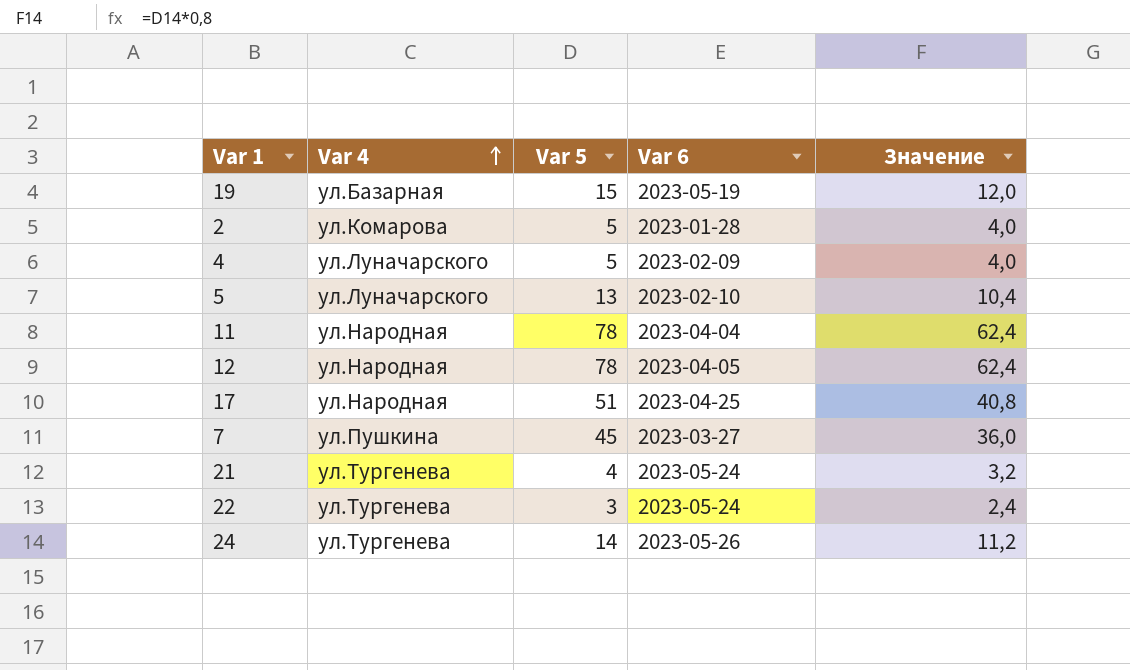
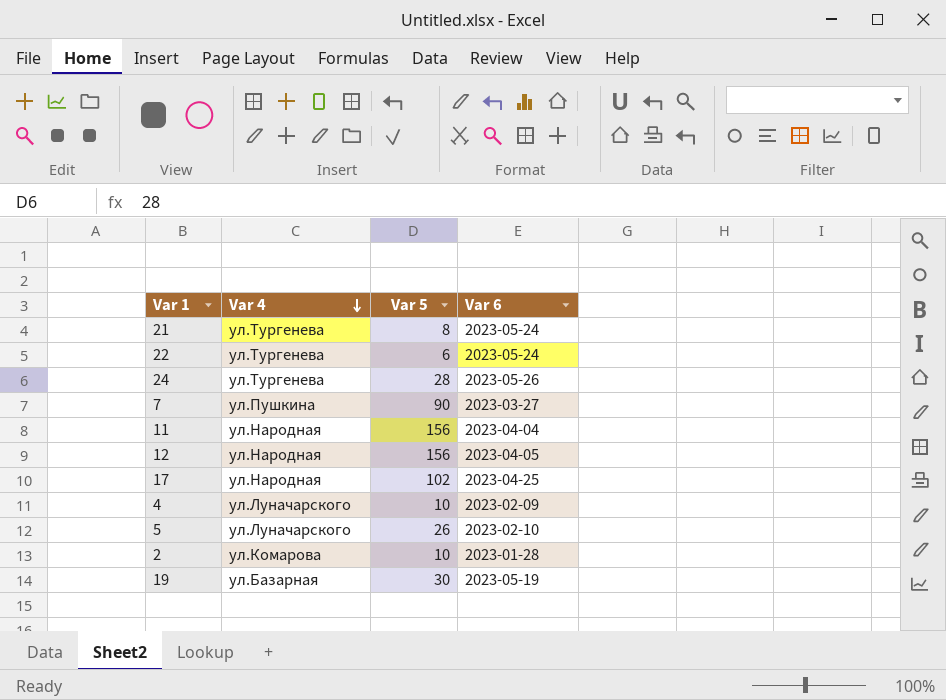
row order: Var 4 ascending -> Var 4 descending
column Значение | formula: [Var 5] * 0,8 -> none
21 | Var 5: 4 -> 8
22 | Var 5: 3 -> 6
24 | Var 5: 14 -> 28
7 | Var 5: 45 -> 90
11 | Var 5: 78 -> 156
12 | Var 5: 78 -> 156
17 | Var 5: 51 -> 102
4 | Var 5: 5 -> 10
5 | Var 5: 13 -> 26
2 | Var 5: 5 -> 10
19 | Var 5: 15 -> 30

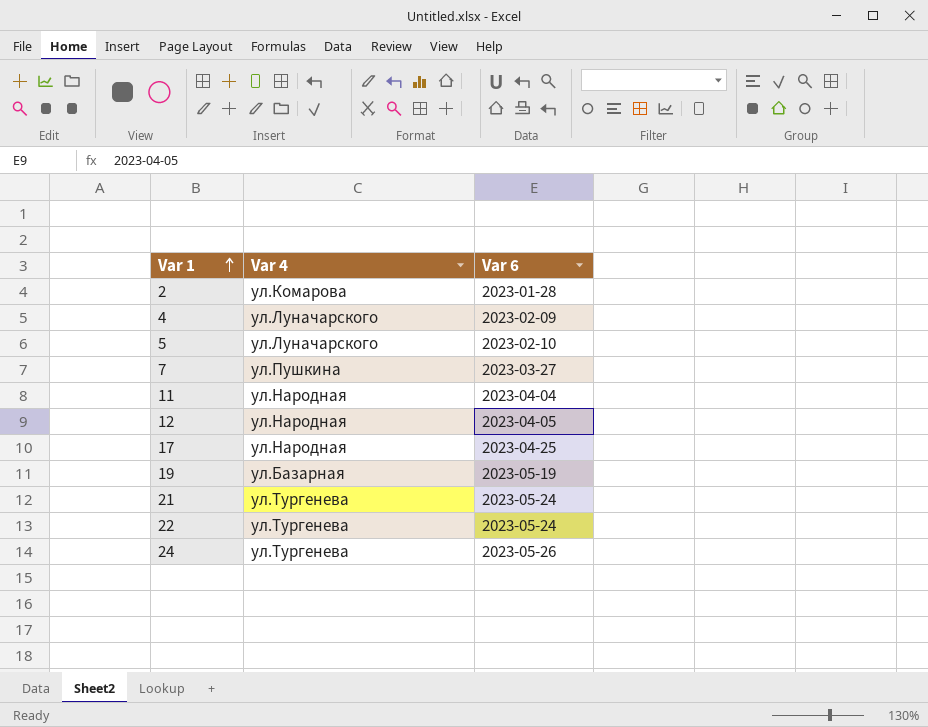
row order: Var 4 descending -> Var 1 ascending
column Var 5 | position: 3 -> none

